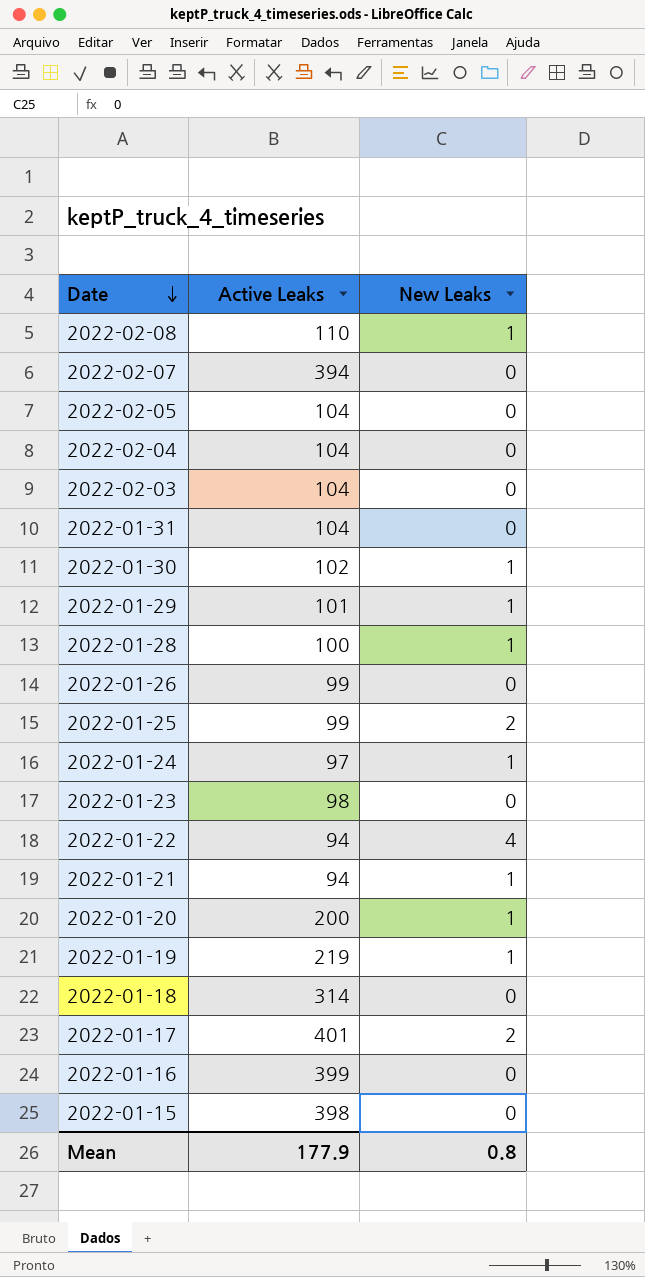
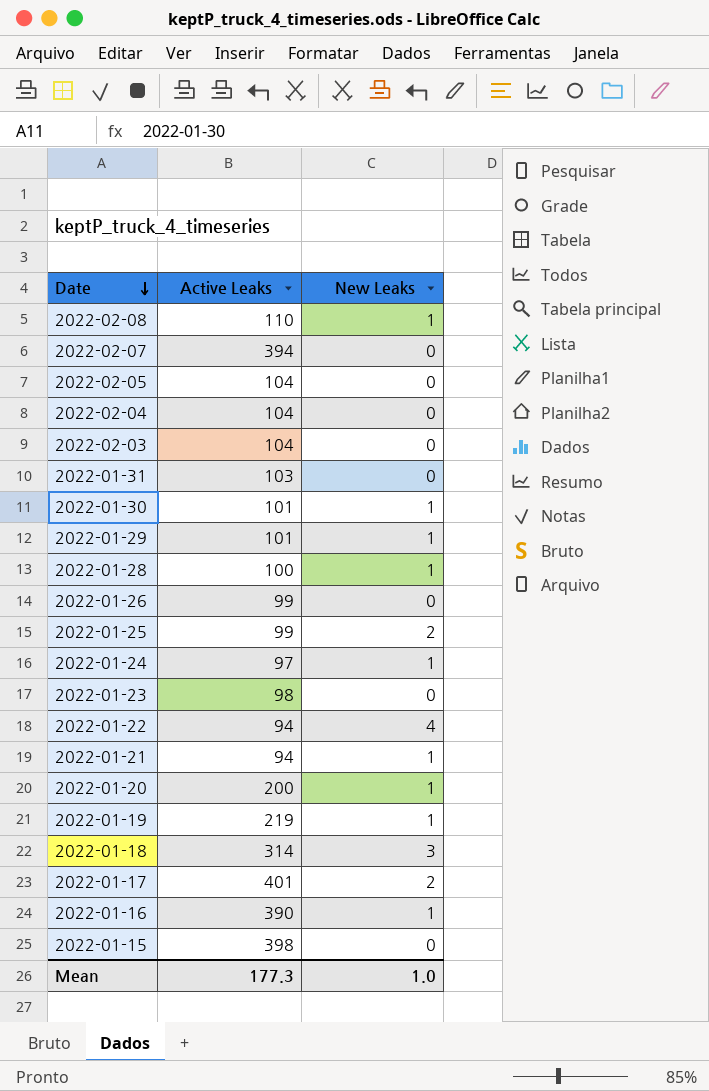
2022-01-31 | Active Leaks: 104 -> 103
2022-01-30 | Active Leaks: 102 -> 101
2022-01-18 | New Leaks: 0 -> 3
2022-01-16 | Active Leaks: 399 -> 390
2022-01-16 | New Leaks: 0 -> 1
Mean | Active Leaks: 177.9 -> 177.3
Mean | New Leaks: 0.8 -> 1.0

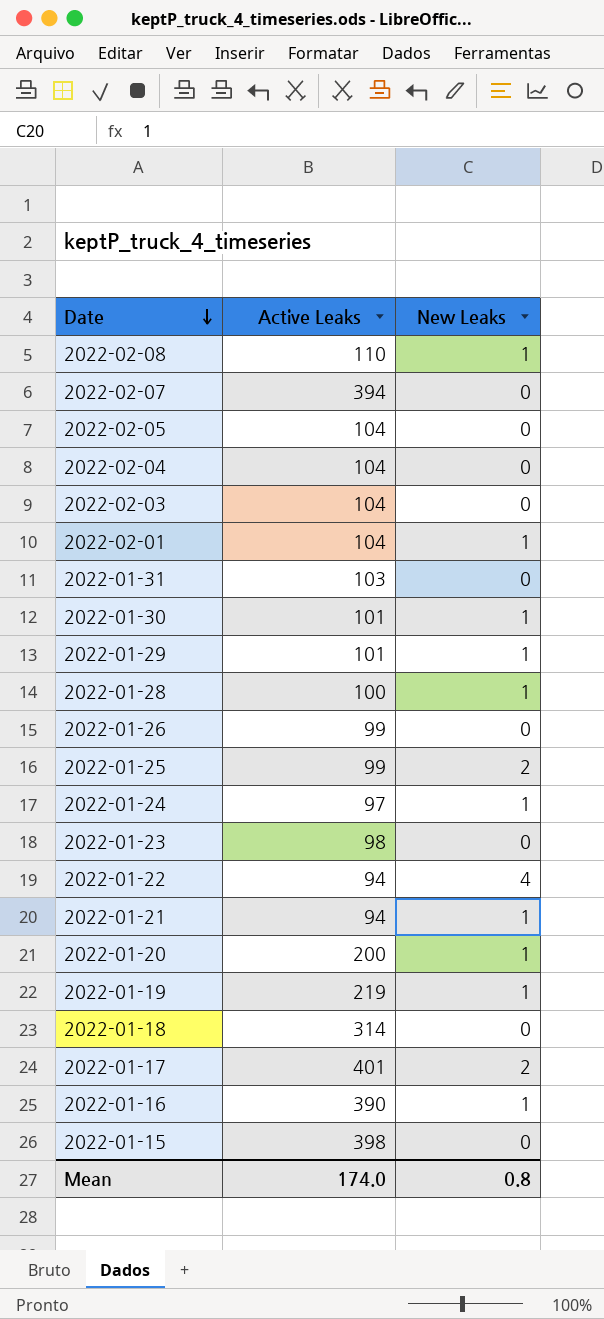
row 2022-02-01: none -> 104 | 1
2022-01-18 | New Leaks: 3 -> 0
Mean | Active Leaks: 177.3 -> 174.0
Mean | New Leaks: 1.0 -> 0.8

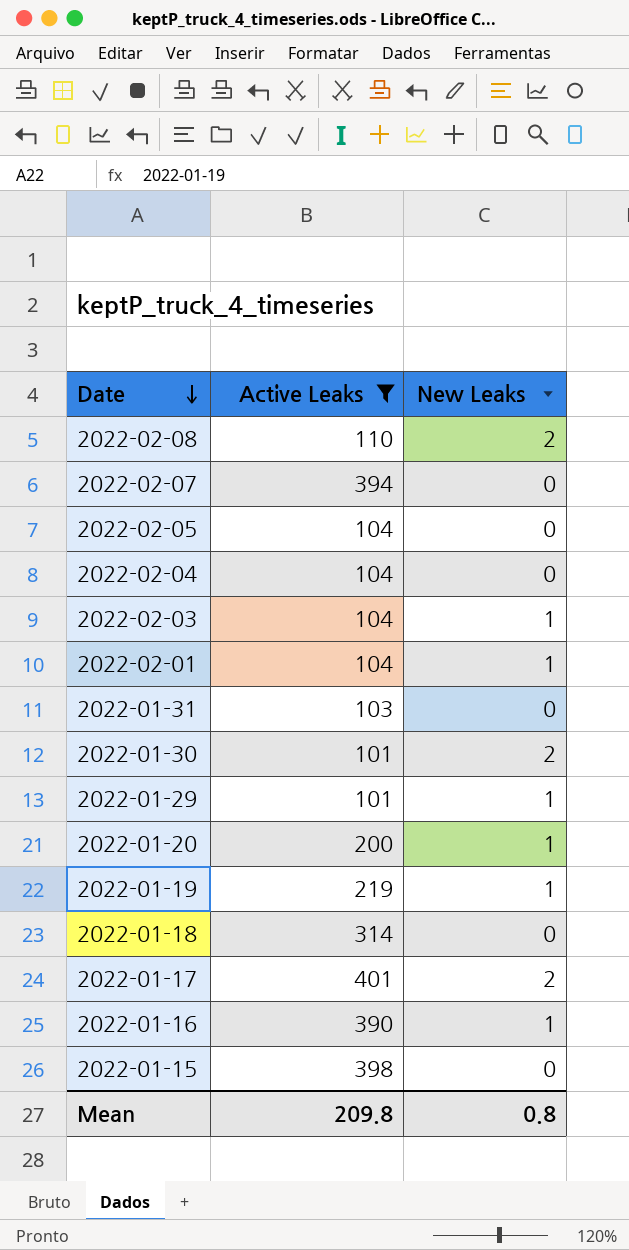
filter: none -> Active Leaks >= 101
2022-02-08 | New Leaks: 1 -> 2
2022-02-03 | New Leaks: 0 -> 1
2022-01-30 | New Leaks: 1 -> 2
Mean | Active Leaks: 174.0 -> 209.8

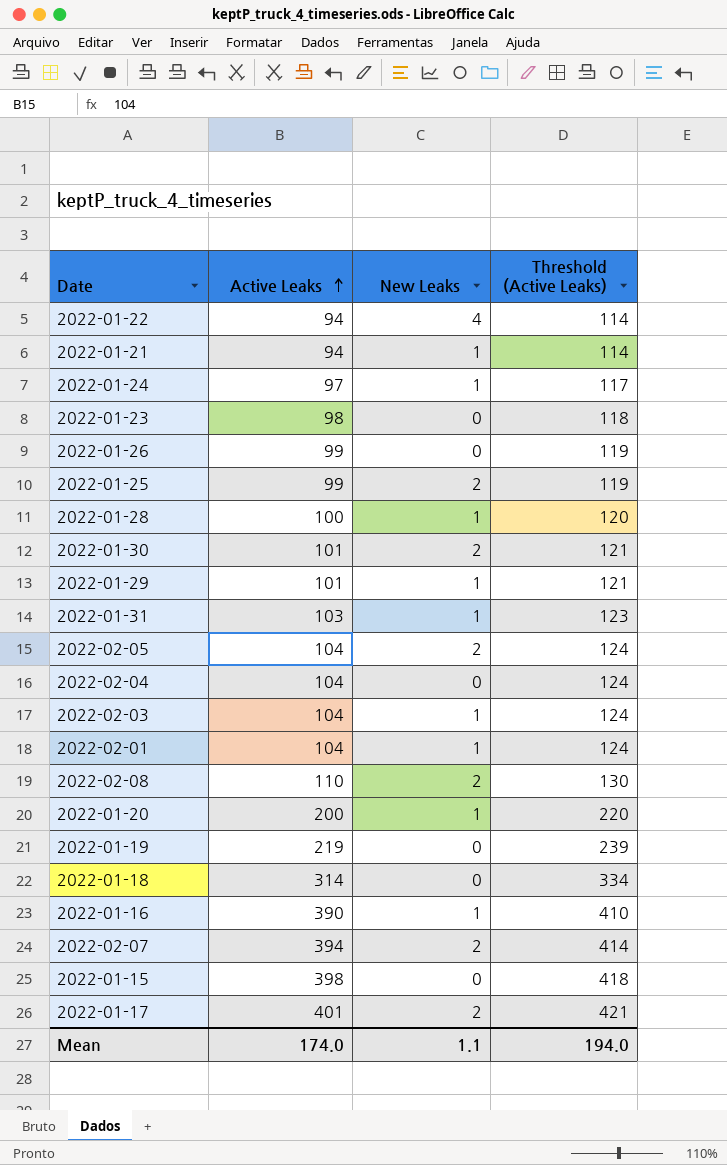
filter: Active Leaks >= 101 -> none
row order: Date descending -> Active Leaks ascending
column Threshold (Active Leaks) | formula: none -> [Active Leaks] + 20
2022-01-31 | New Leaks: 0 -> 1
2022-02-05 | New Leaks: 0 -> 2
2022-01-19 | New Leaks: 1 -> 0
2022-02-07 | New Leaks: 0 -> 2
Mean | Active Leaks: 209.8 -> 174.0
Mean | New Leaks: 0.8 -> 1.1

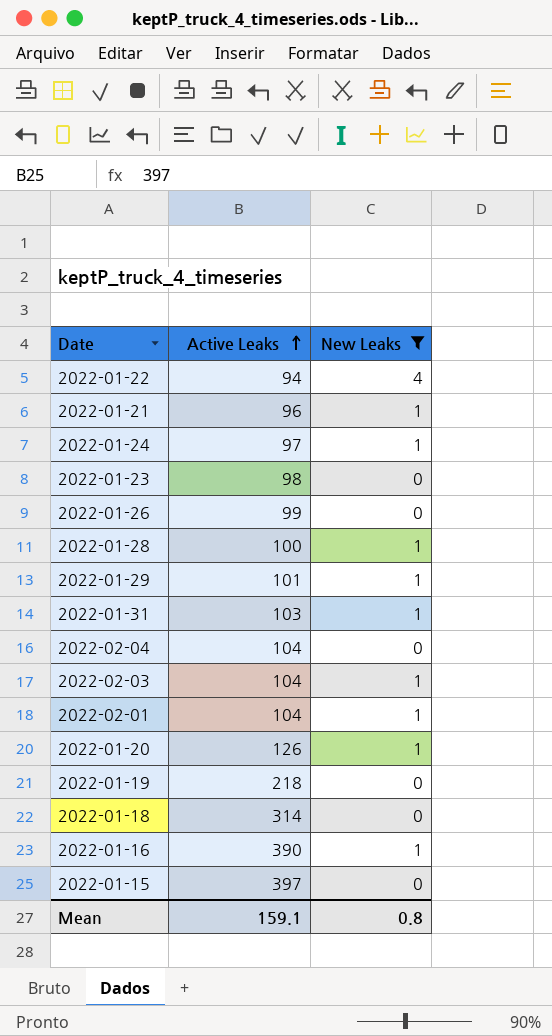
filter: none -> New Leaks != 2
column Threshold (Active Leaks) | formula: [Active Leaks] + 20 -> none
2022-01-21 | Active Leaks: 94 -> 96
2022-01-20 | Active Leaks: 200 -> 126
2022-01-19 | Active Leaks: 219 -> 218
2022-01-15 | Active Leaks: 398 -> 397
Mean | Active Leaks: 174.0 -> 159.1
Mean | New Leaks: 1.1 -> 0.8

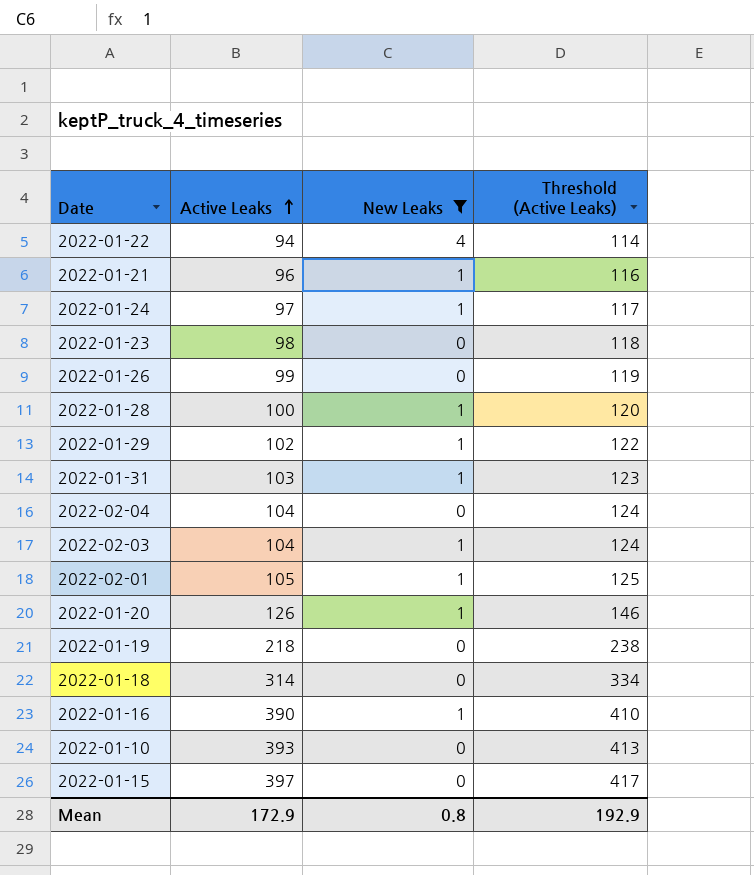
column Threshold (Active Leaks) | formula: none -> [Active Leaks] + 20
2022-01-29 | Active Leaks: 101 -> 102
2022-02-01 | Active Leaks: 104 -> 105
row 2022-01-10: none -> 393 | 0 | 413
Mean | Active Leaks: 159.1 -> 172.9

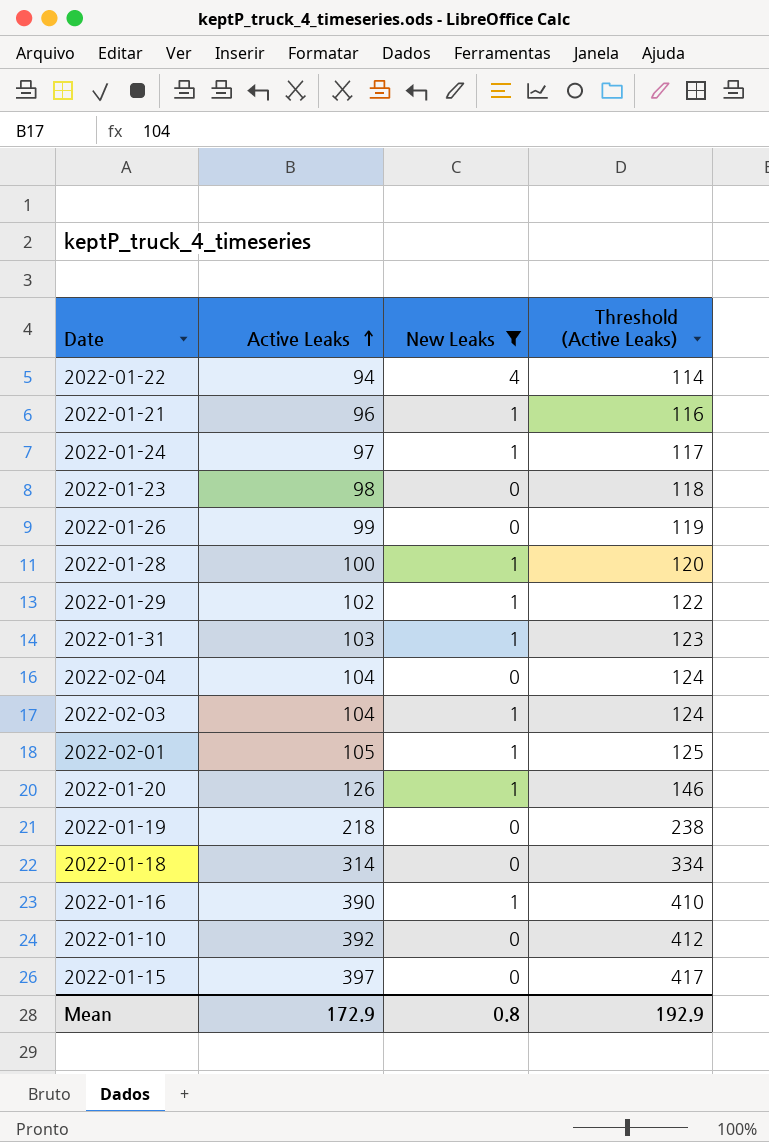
2022-01-10 | Active Leaks: 393 -> 392
2022-01-10 | Threshold (Active Leaks): 413 -> 412

